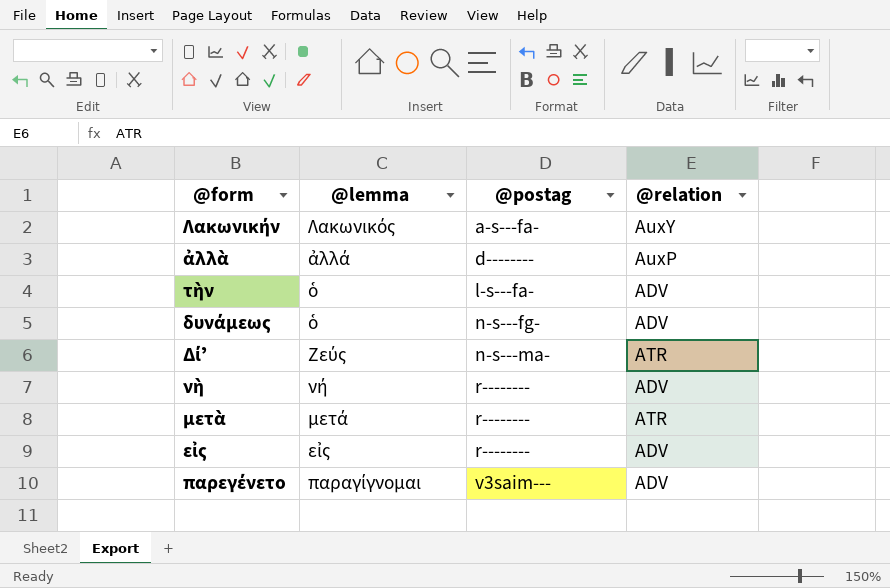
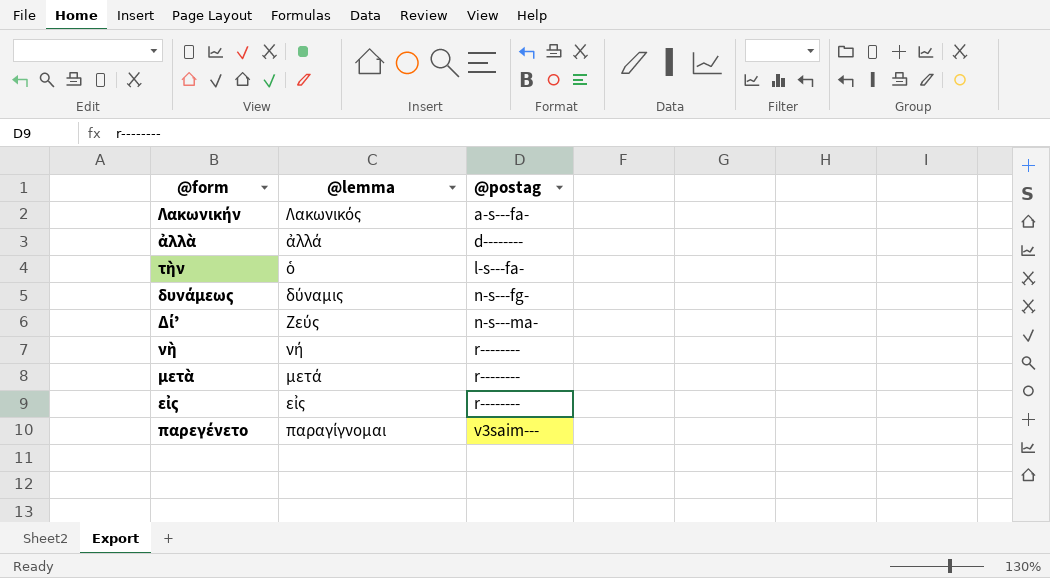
column @relation | position: 4 -> none
δυνάμεως | @lemma: ὁ -> δύναμις

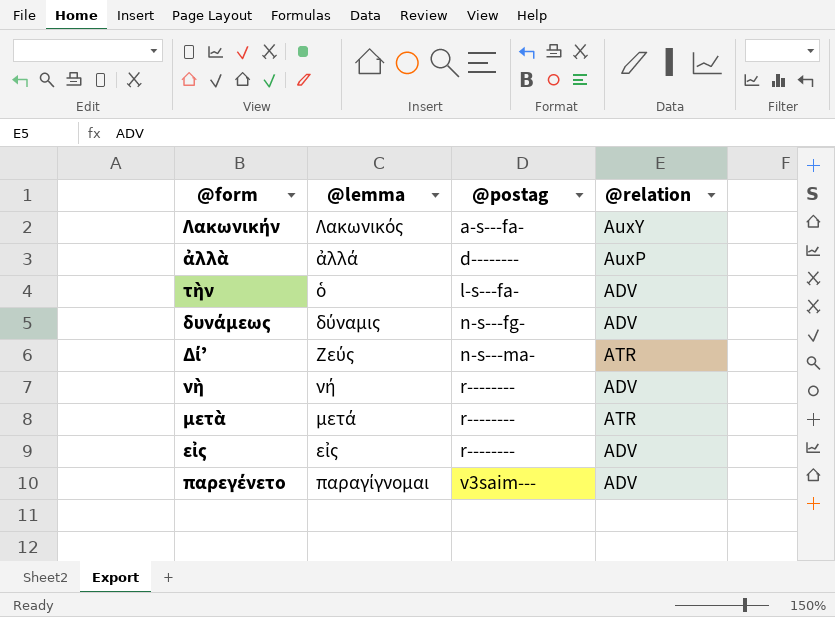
column @relation | position: none -> 4

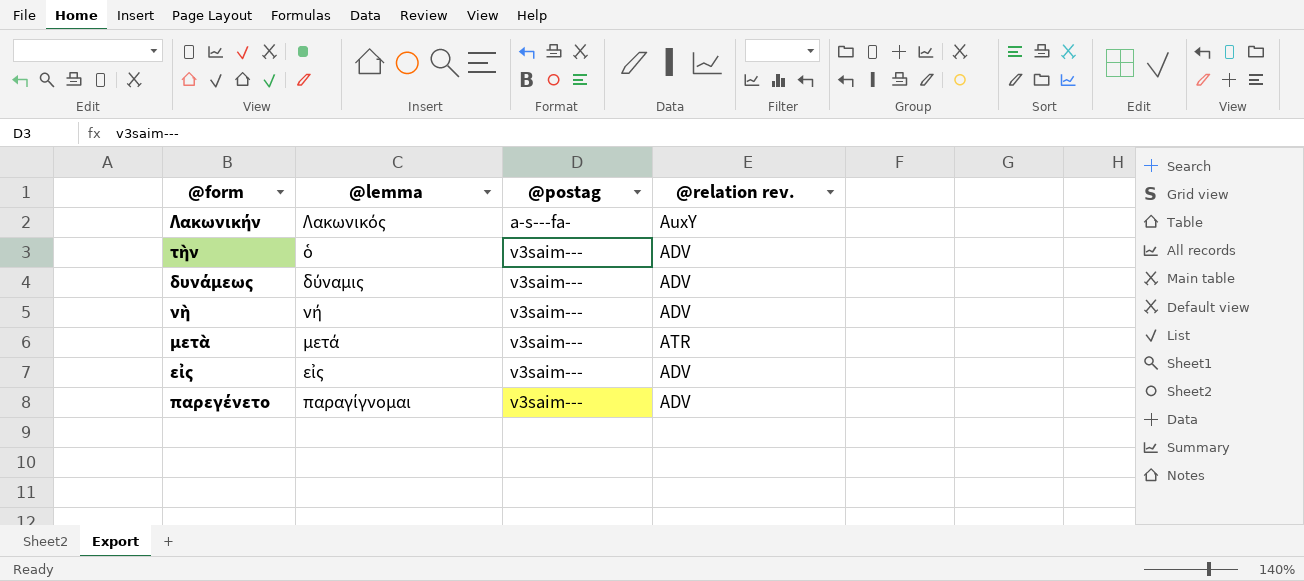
column name: @relation -> @relation rev.
row ἀλλὰ: ἀλλά | d-------- | AuxP -> none
row Δίʼ: Ζεύς | n-s---ma- | ATR -> none
τὴν | @postag: l-s---fa- -> v3saim---
δυνάμεως | @postag: n-s---fg- -> v3saim---
νὴ | @postag: r-------- -> v3saim---
μετὰ | @postag: r-------- -> v3saim---
εἰς | @postag: r-------- -> v3saim---

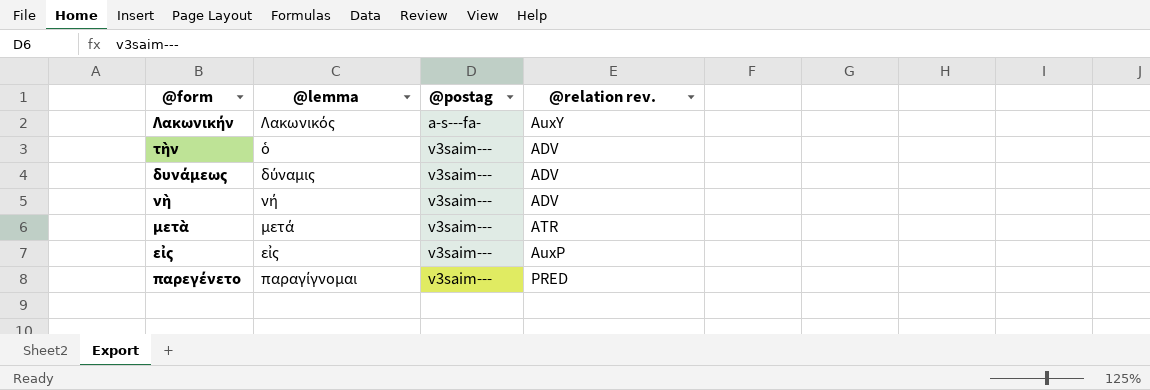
εἰς | @relation rev.: ADV -> AuxP
παρεγένετο | @relation rev.: ADV -> PRED

